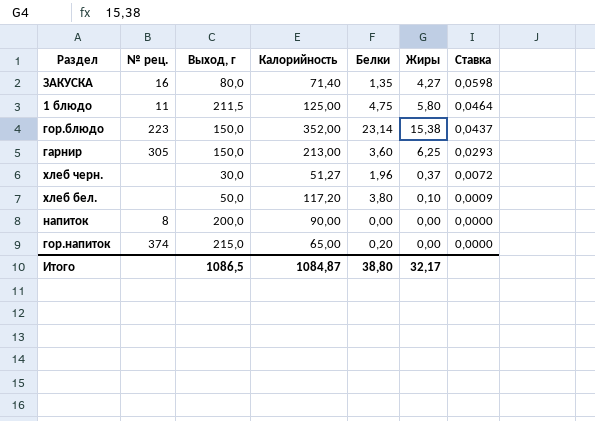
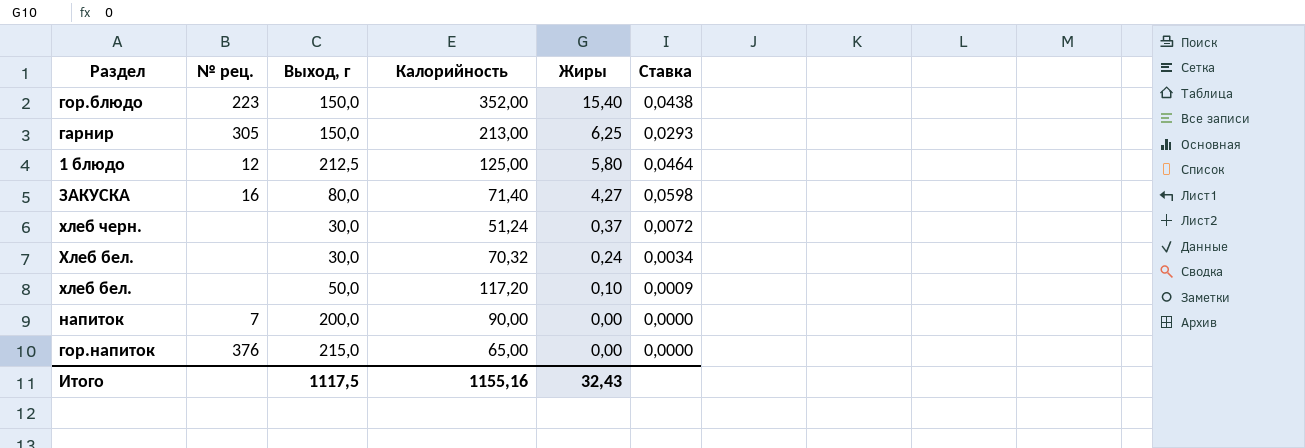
row order: Ставка descending -> Жиры descending
column Белки | position: 5 -> none
гор.блюдо | Жиры: 15,38 -> 15,40
гор.блюдо | Ставка: 0,0437 -> 0,0438
1 блюдо | № рец.: 11 -> 12
1 блюдо | Выход, г: 211,5 -> 212,5
хлеб черн. | Калорийность: 51,27 -> 51,24
row Хлеб бел.: none -> none | 30,0 | 70,32 | 0,24 | 0,0034
напиток | № рец.: 8 -> 7
гор.напиток | № рец.: 374 -> 376
Итого | Выход, г: 1086,5 -> 1117,5
Итого | Калорийность: 1084,87 -> 1155,16
Итого | Жиры: 32,17 -> 32,43

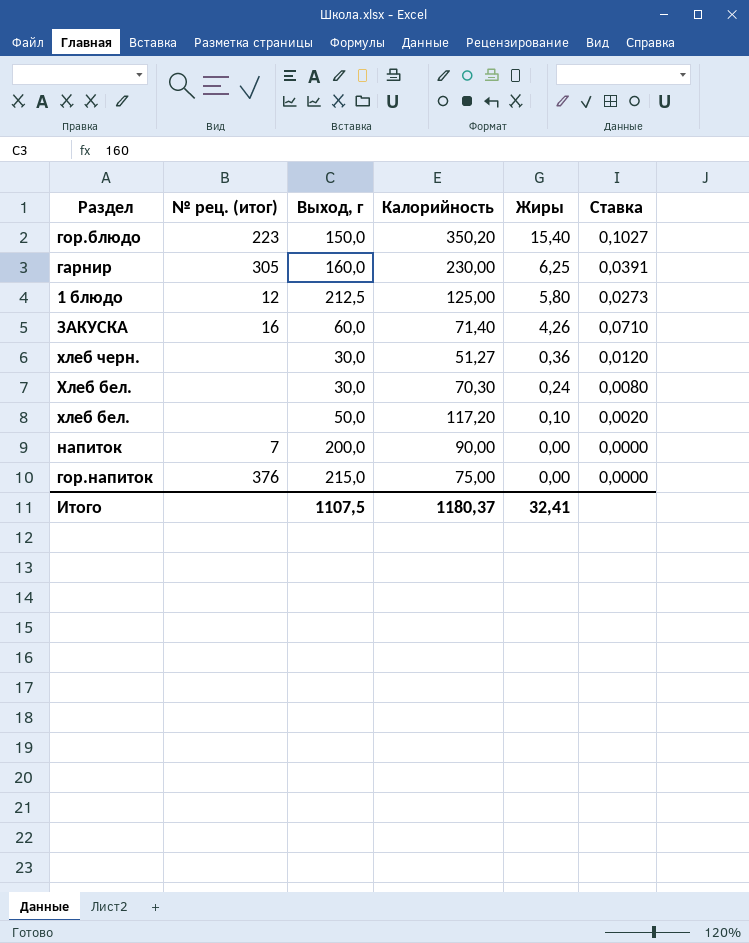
column name: № рец. -> № рец. (итог)
column Ставка | formula: [Жиры] / [Калорийность] -> [Жиры] / [Выход, г]
гор.блюдо | Калорийность: 352,00 -> 350,20
гарнир | Выход, г: 150,0 -> 160,0
гарнир | Калорийность: 213,00 -> 230,00
ЗАКУСКА | Выход, г: 80,0 -> 60,0
ЗАКУСКА | Жиры: 4,27 -> 4,26
хлеб черн. | Калорийность: 51,24 -> 51,27
хлеб черн. | Жиры: 0,37 -> 0,36
Хлеб бел. | Калорийность: 70,32 -> 70,30
гор.напиток | Калорийность: 65,00 -> 75,00
Итого | Выход, г: 1117,5 -> 1107,5
Итого | Калорийность: 1155,16 -> 1180,37
Итого | Жиры: 32,43 -> 32,41

